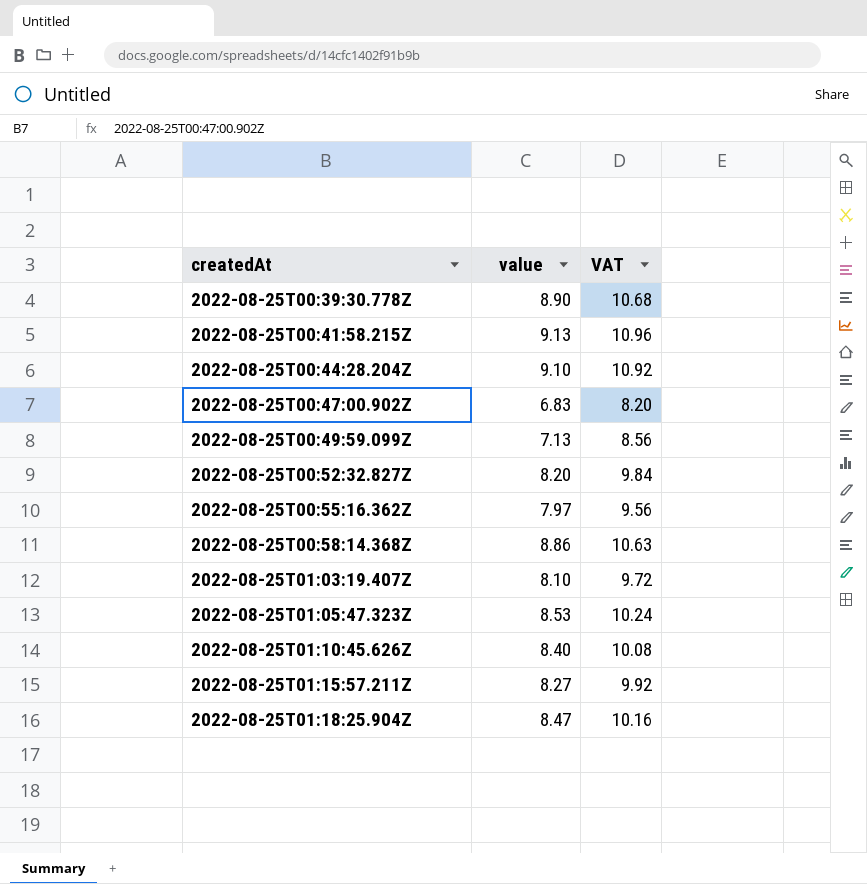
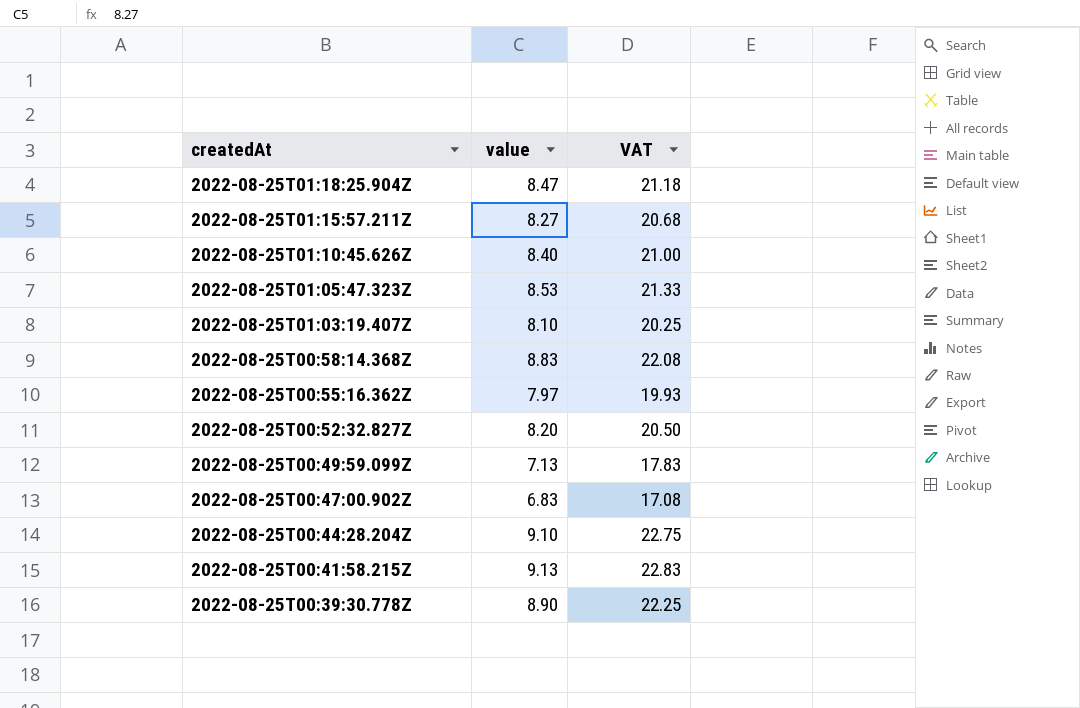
row order: createdAt ascending -> createdAt descending
column VAT | formula: [value] * 1.2 -> [value] * 2.5
2022-08-25T00:58:14.368Z | value: 8.86 -> 8.83

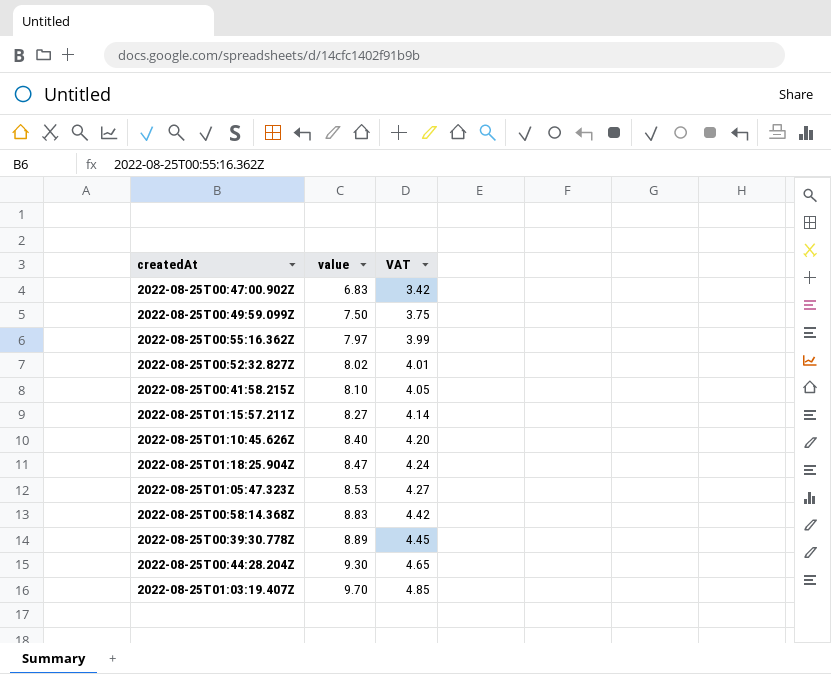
row order: createdAt descending -> value ascending
column VAT | formula: [value] * 2.5 -> [value] * 0.5
2022-08-25T00:49:59.099Z | value: 7.13 -> 7.50
2022-08-25T00:52:32.827Z | value: 8.20 -> 8.02
2022-08-25T00:41:58.215Z | value: 9.13 -> 8.10
2022-08-25T00:39:30.778Z | value: 8.90 -> 8.89
2022-08-25T00:44:28.204Z | value: 9.10 -> 9.30
2022-08-25T01:03:19.407Z | value: 8.10 -> 9.70

